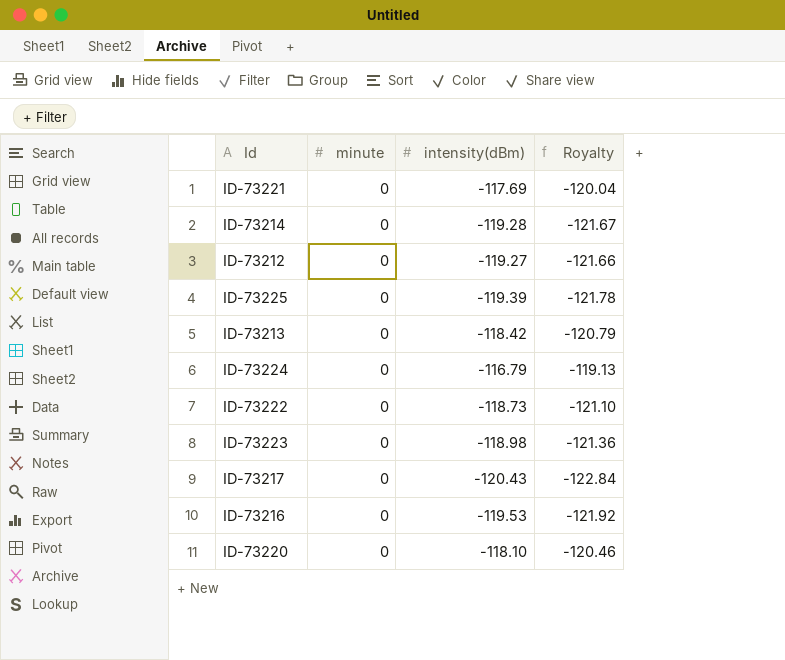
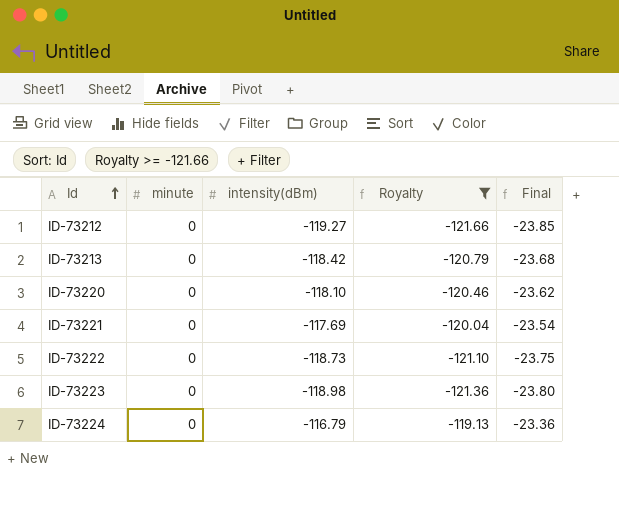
filter: none -> Royalty >= -121.66
row order: none -> Id ascending
column Final | formula: none -> [intensity(dBm)] * 0.2

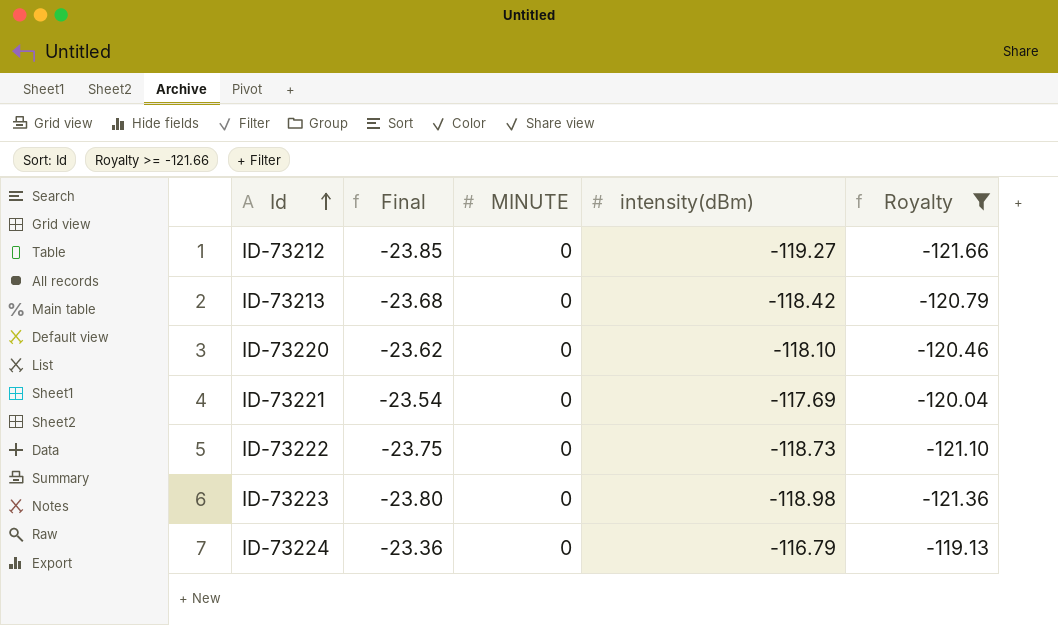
column Final | position: 5 -> 2
column name: minute -> MINUTE

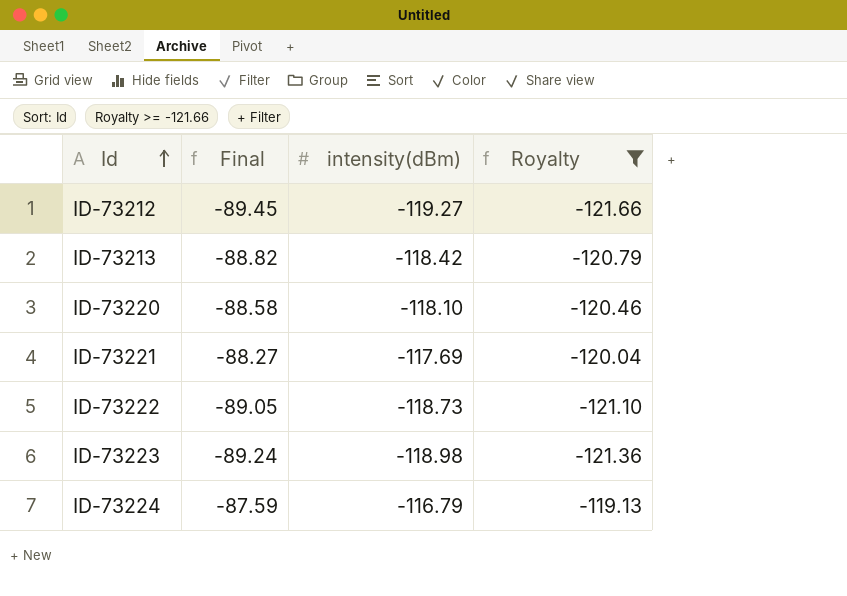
column MINUTE | position: 3 -> none
column Final | formula: [intensity(dBm)] * 0.2 -> [intensity(dBm)] * 0.75

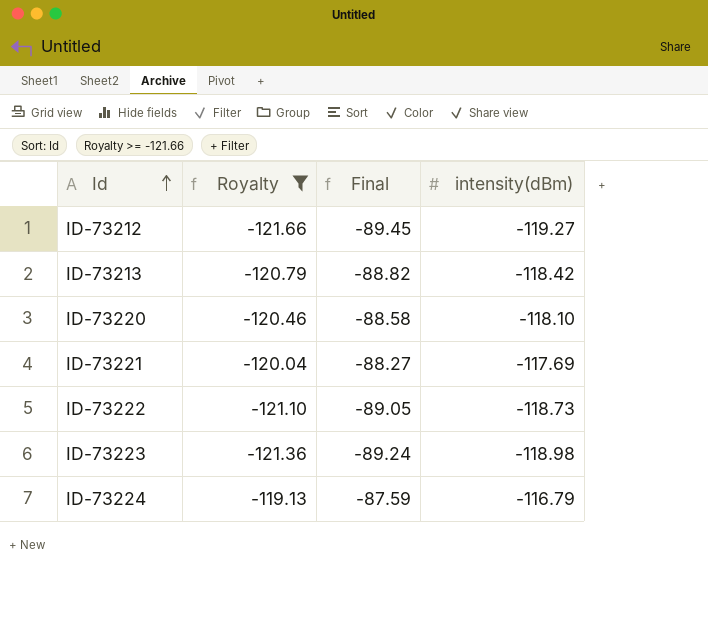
column Royalty | position: 4 -> 2

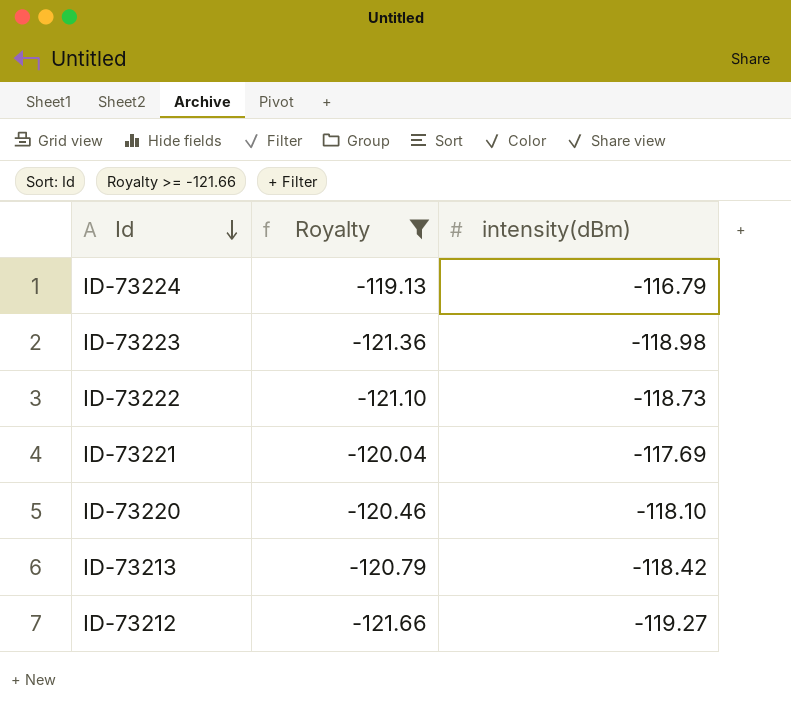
row order: Id ascending -> Id descending
column Final | formula: [intensity(dBm)] * 0.75 -> none

